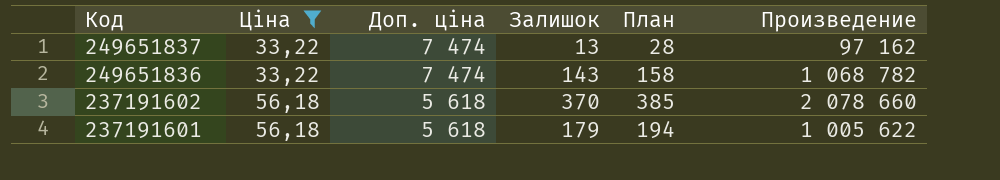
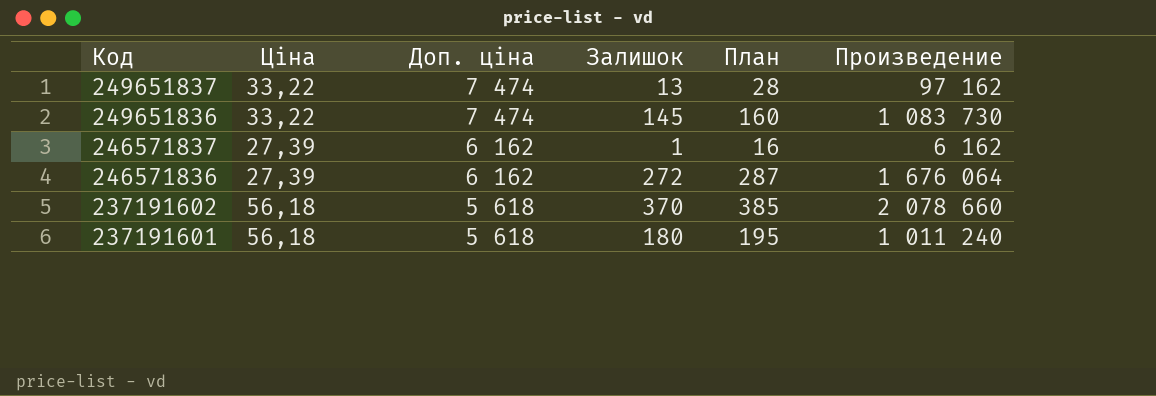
filter: Ціна != 27,39 -> none
249651836 | Залишок: 143 -> 145
249651836 | План: 158 -> 160
249651836 | Произведение: 1 068 782 -> 1 083 730
237191601 | Залишок: 179 -> 180
237191601 | План: 194 -> 195
237191601 | Произведение: 1 005 622 -> 1 011 240

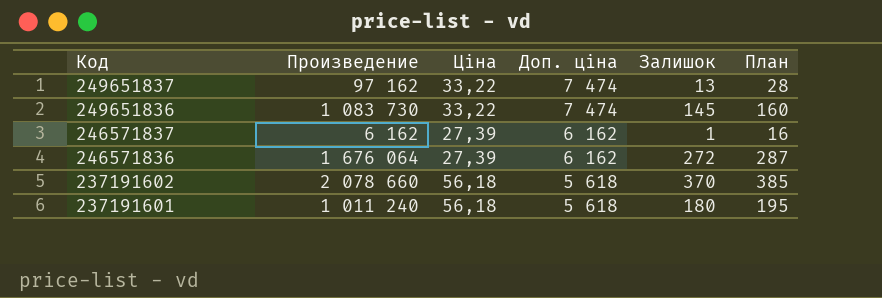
column Произведение | position: 6 -> 2

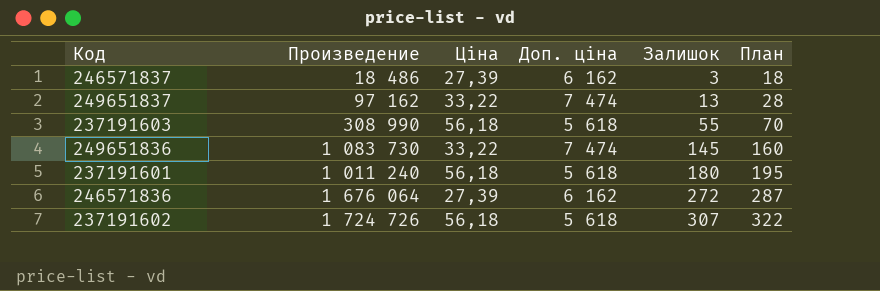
row order: Код descending -> Залишок ascending
246571837 | Произведение: 6 162 -> 18 486
246571837 | Залишок: 1 -> 3
246571837 | План: 16 -> 18
row 237191603: none -> 308 990 | 56,18 | 5 618 | 55 | 70
237191602 | Произведение: 2 078 660 -> 1 724 726
237191602 | Залишок: 370 -> 307
237191602 | План: 385 -> 322

